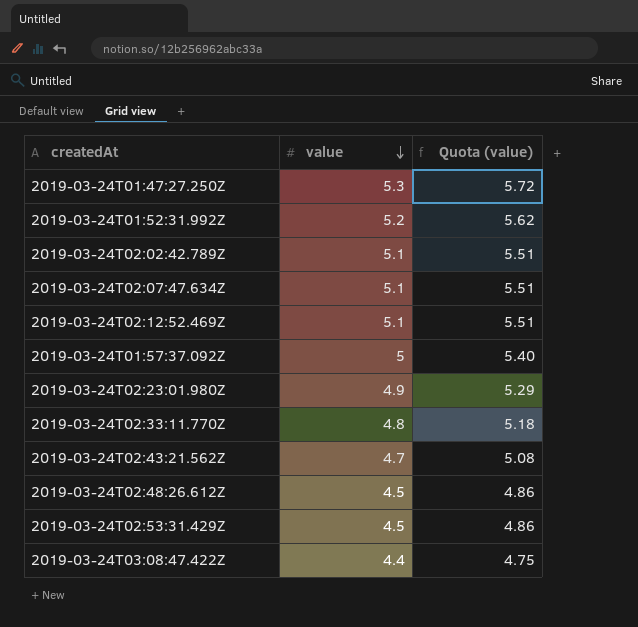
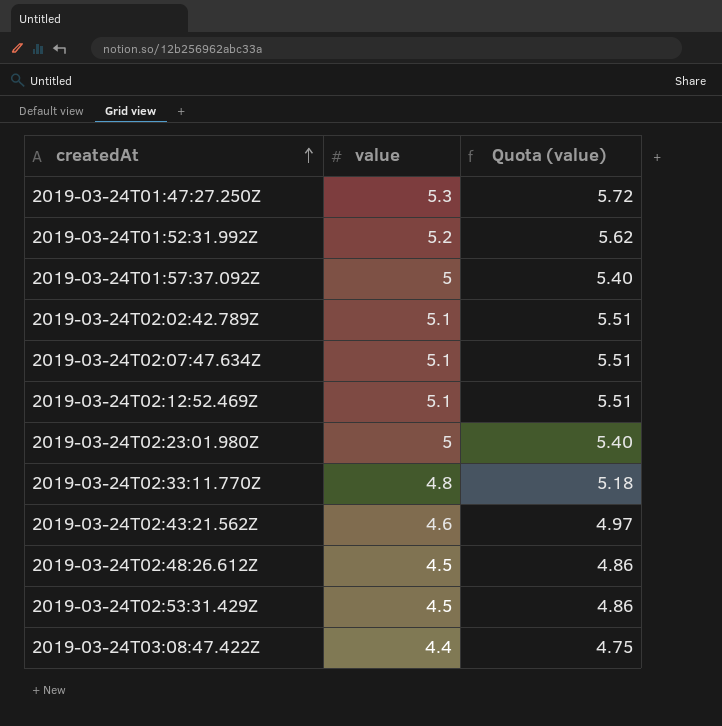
row order: value descending -> createdAt ascending
2019-03-24T02:23:01.980Z | value: 4.9 -> 5
2019-03-24T02:23:01.980Z | Quota (value): 5.29 -> 5.40
2019-03-24T02:43:21.562Z | value: 4.7 -> 4.6
2019-03-24T02:43:21.562Z | Quota (value): 5.08 -> 4.97

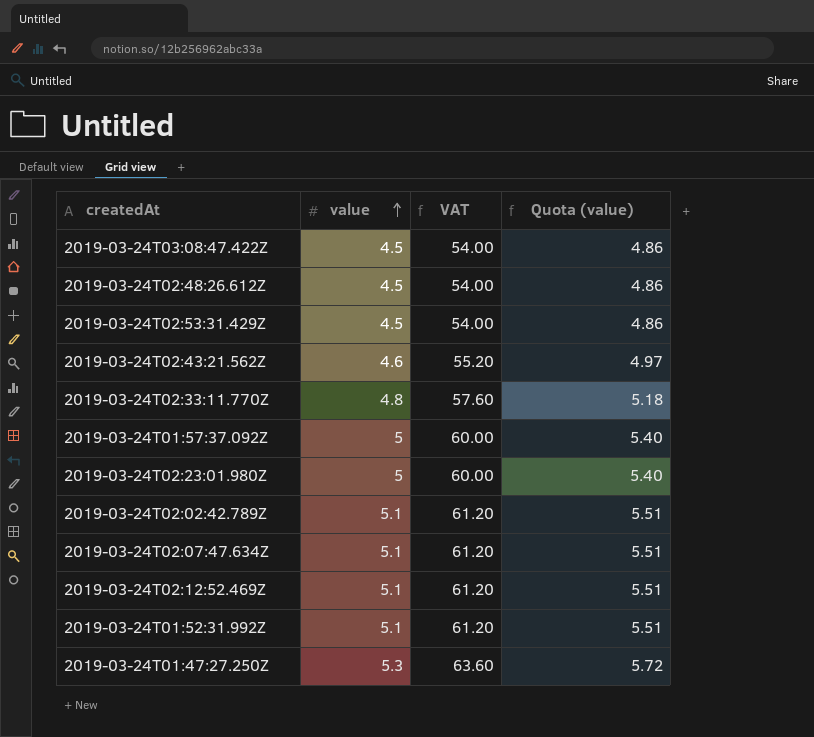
row order: createdAt ascending -> value ascending
column VAT | formula: none -> [value] * 12
2019-03-24T03:08:47.422Z | value: 4.4 -> 4.5
2019-03-24T03:08:47.422Z | Quota (value): 4.75 -> 4.86
2019-03-24T01:52:31.992Z | value: 5.2 -> 5.1
2019-03-24T01:52:31.992Z | Quota (value): 5.62 -> 5.51

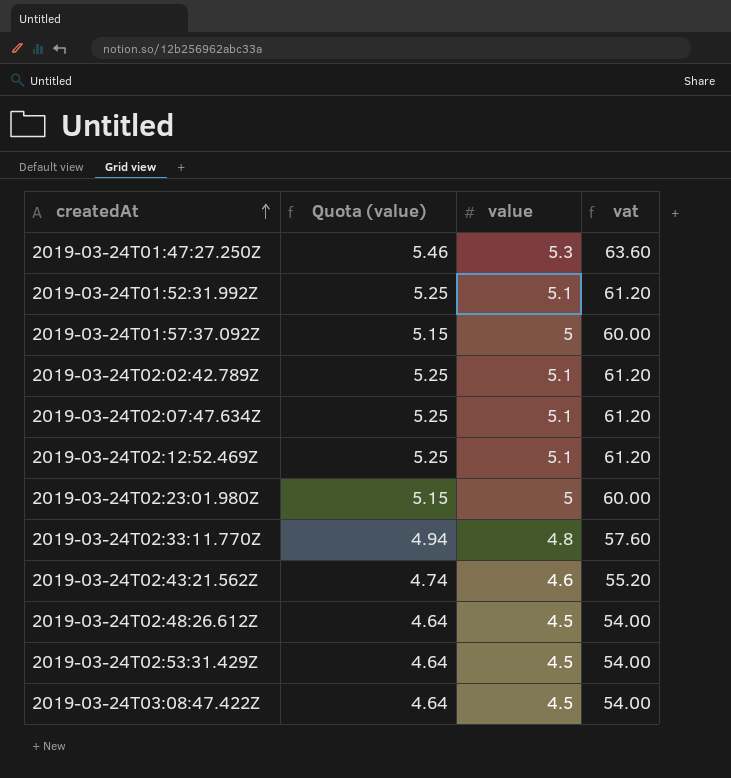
row order: value ascending -> createdAt ascending
column Quota (value) | formula: [value] * 1.08 -> [value] * 1.03
column Quota (value) | position: 4 -> 2
column name: VAT -> vat

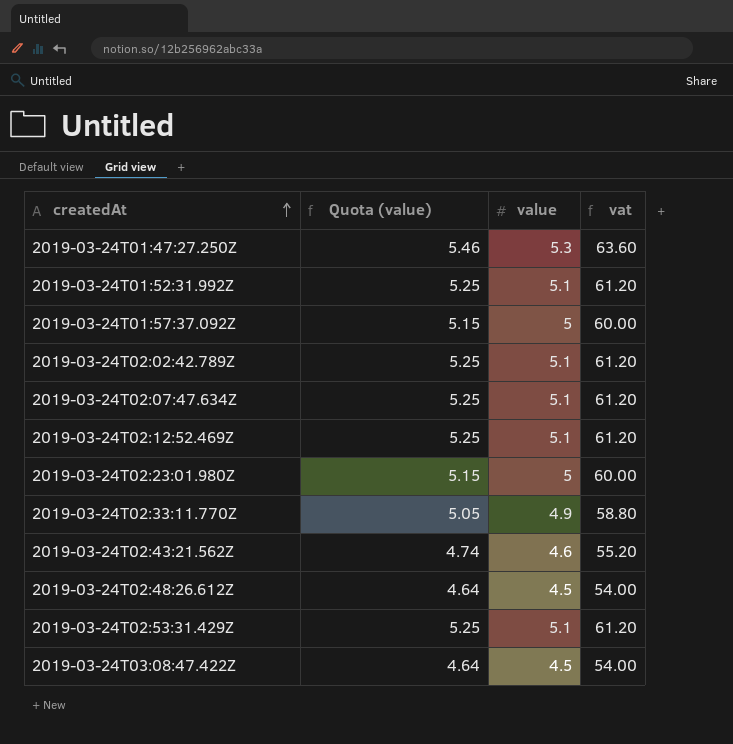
2019-03-24T02:33:11.770Z | Quota (value): 4.94 -> 5.05
2019-03-24T02:33:11.770Z | value: 4.8 -> 4.9
2019-03-24T02:33:11.770Z | vat: 57.60 -> 58.80
2019-03-24T02:53:31.429Z | Quota (value): 4.64 -> 5.25
2019-03-24T02:53:31.429Z | value: 4.5 -> 5.1
2019-03-24T02:53:31.429Z | vat: 54.00 -> 61.20

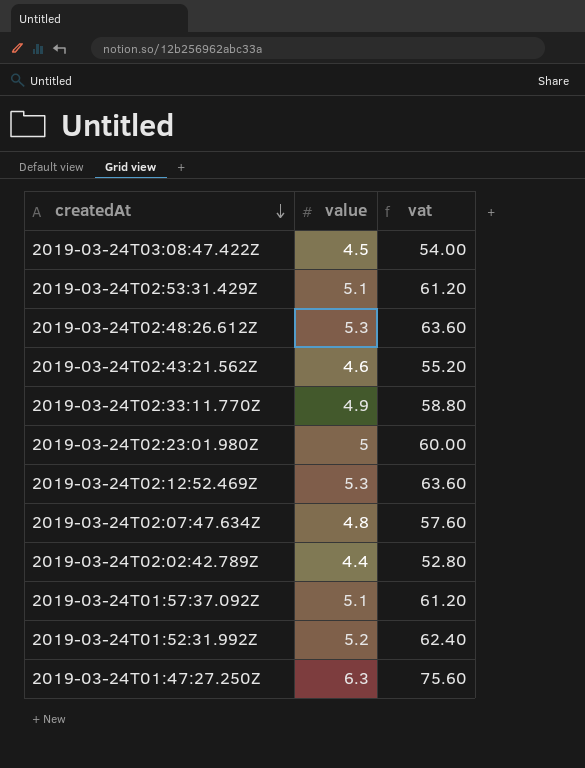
row order: createdAt ascending -> createdAt descending
column Quota (value) | formula: [value] * 1.03 -> none
2019-03-24T02:48:26.612Z | value: 4.5 -> 5.3
2019-03-24T02:48:26.612Z | vat: 54.00 -> 63.60
2019-03-24T02:12:52.469Z | value: 5.1 -> 5.3
2019-03-24T02:12:52.469Z | vat: 61.20 -> 63.60
2019-03-24T02:07:47.634Z | value: 5.1 -> 4.8
2019-03-24T02:07:47.634Z | vat: 61.20 -> 57.60
2019-03-24T02:02:42.789Z | value: 5.1 -> 4.4
2019-03-24T02:02:42.789Z | vat: 61.20 -> 52.80
2019-03-24T01:57:37.092Z | value: 5 -> 5.1
2019-03-24T01:57:37.092Z | vat: 60.00 -> 61.20
2019-03-24T01:52:31.992Z | value: 5.1 -> 5.2
2019-03-24T01:52:31.992Z | vat: 61.20 -> 62.40
2019-03-24T01:47:27.250Z | value: 5.3 -> 6.3
2019-03-24T01:47:27.250Z | vat: 63.60 -> 75.60

